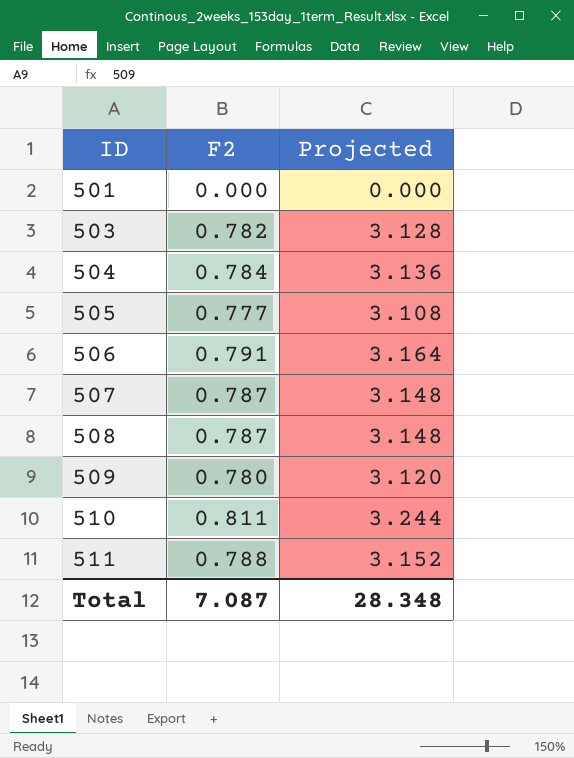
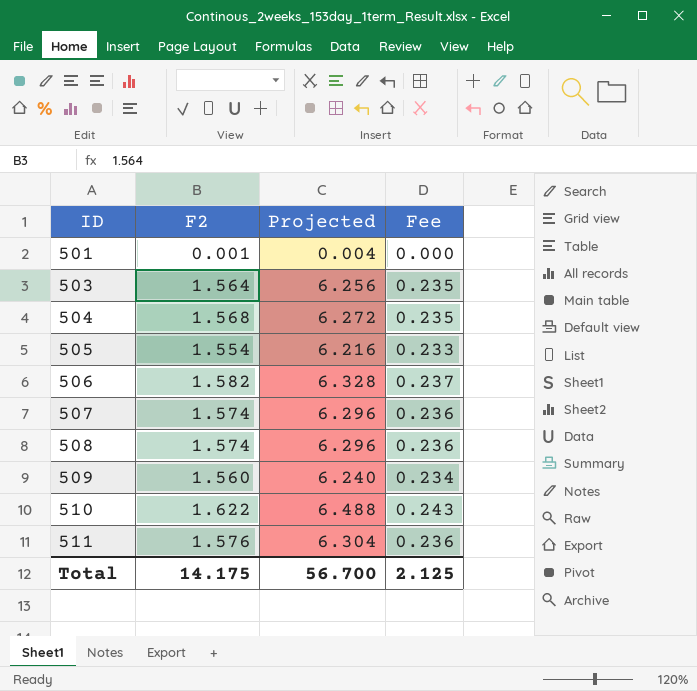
column Fee | formula: none -> [F2] * 0.15
501 | F2: 0.000 -> 0.001
501 | Projected: 0.000 -> 0.004
503 | F2: 0.782 -> 1.564
503 | Projected: 3.128 -> 6.256
504 | F2: 0.784 -> 1.568
504 | Projected: 3.136 -> 6.272
505 | F2: 0.777 -> 1.554
505 | Projected: 3.108 -> 6.216
506 | F2: 0.791 -> 1.582
506 | Projected: 3.164 -> 6.328
507 | F2: 0.787 -> 1.574
507 | Projected: 3.148 -> 6.296
508 | F2: 0.787 -> 1.574
508 | Projected: 3.148 -> 6.296
509 | F2: 0.780 -> 1.560
509 | Projected: 3.120 -> 6.240
510 | F2: 0.811 -> 1.622
510 | Projected: 3.244 -> 6.488
511 | F2: 0.788 -> 1.576
511 | Projected: 3.152 -> 6.304
Total | F2: 7.087 -> 14.175
Total | Projected: 28.348 -> 56.700

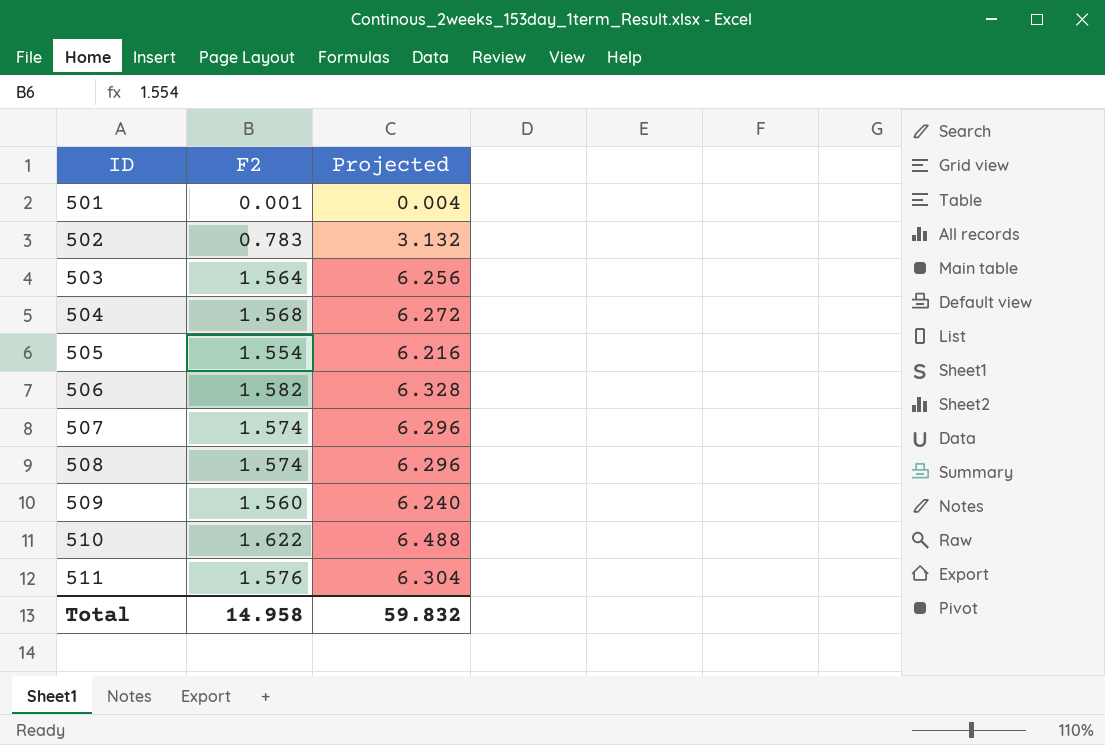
column Fee | formula: [F2] * 0.15 -> none
row 502: none -> 0.783 | 3.132
Total | F2: 14.175 -> 14.958
Total | Projected: 56.700 -> 59.832

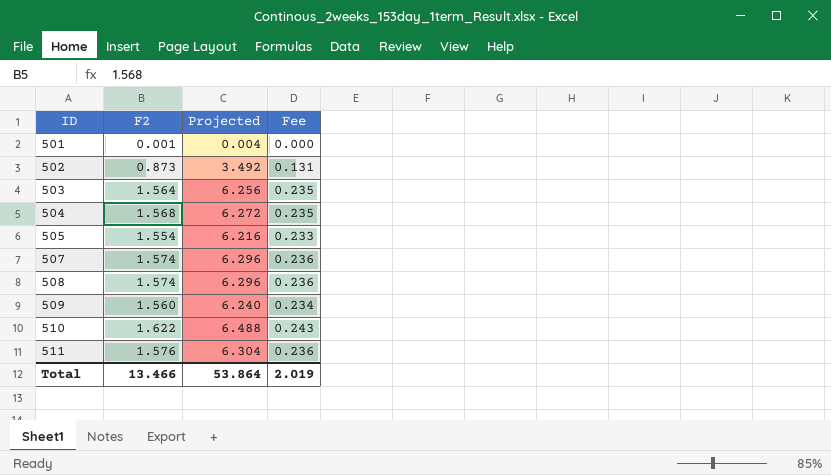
column Fee | formula: none -> [F2] * 0.15
row 506: 1.582 | 6.328 -> none
502 | F2: 0.783 -> 0.873
502 | Projected: 3.132 -> 3.492
Total | F2: 14.958 -> 13.466
Total | Projected: 59.832 -> 53.864

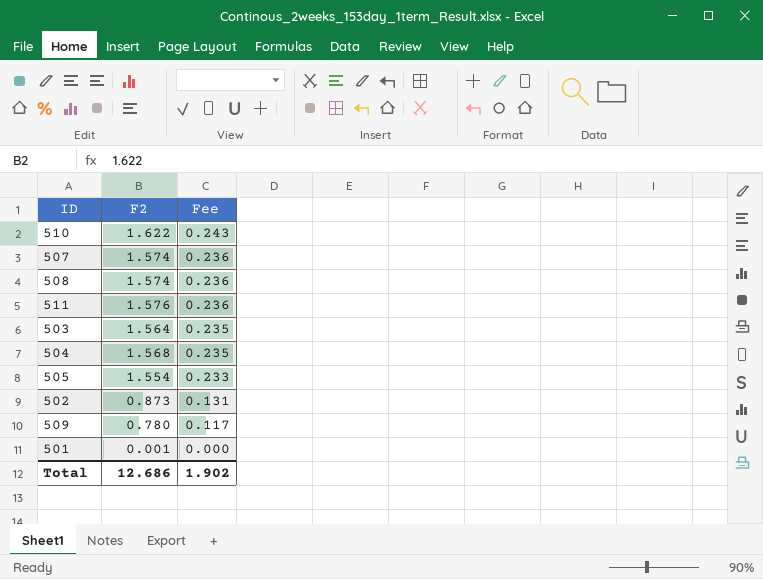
row order: ID ascending -> Fee descending
column Projected | formula: [F2] * 4 -> none
509 | F2: 1.560 -> 0.780
509 | Fee: 0.234 -> 0.117
Total | F2: 13.466 -> 12.686
Total | Fee: 2.019 -> 1.902

